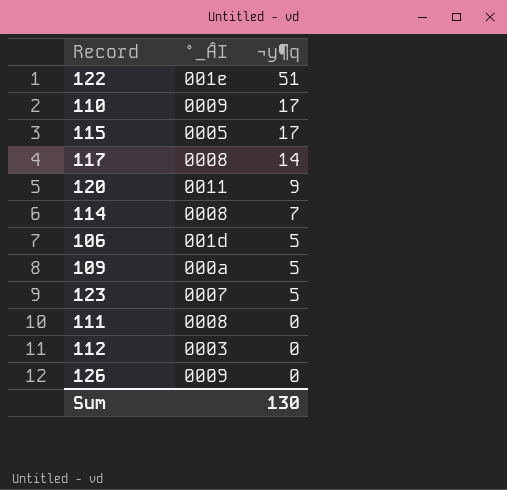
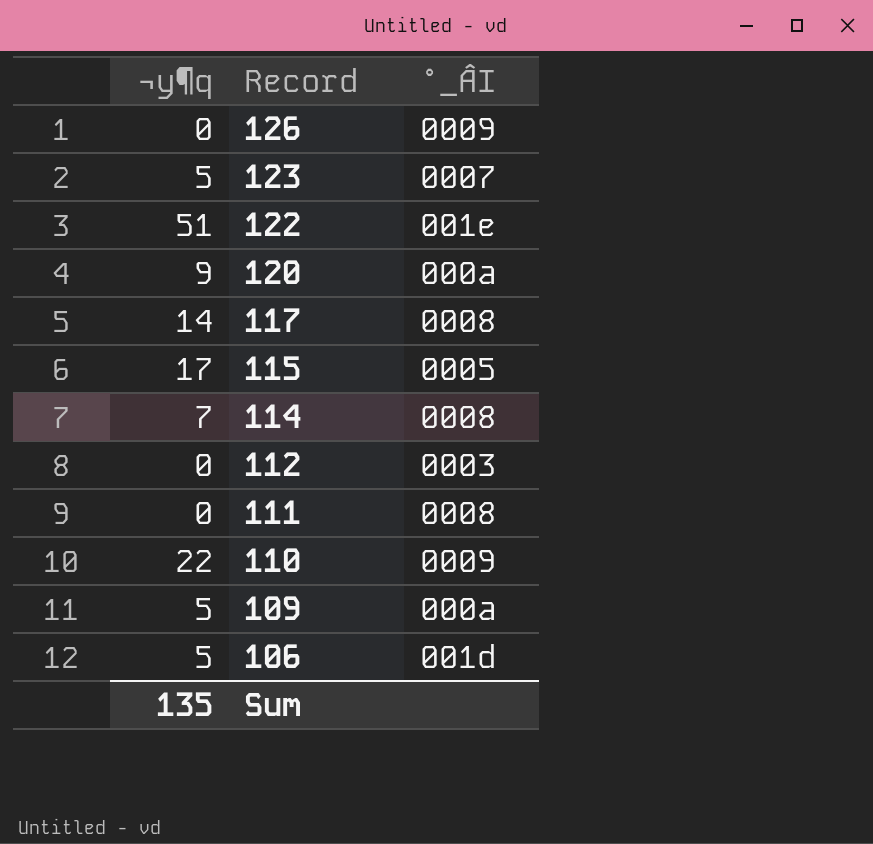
row order: ¬y¶q descending -> Record descending
column ¬y¶q | position: 3 -> 1
120 | °_ÂI: 0011 -> 000a
110 | ¬y¶q: 17 -> 22
Sum | ¬y¶q: 130 -> 135

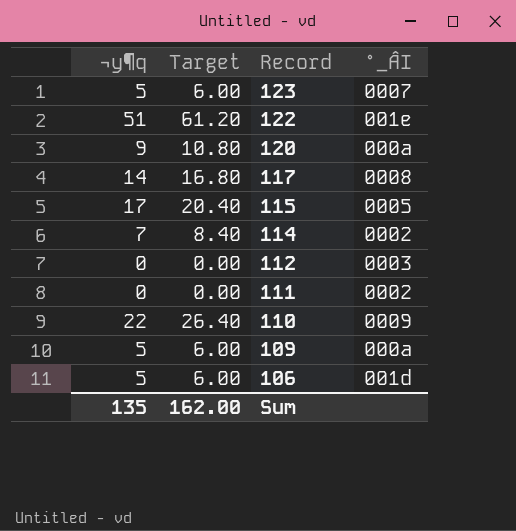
column Target | formula: none -> [¬y¶q] * 1.2
row 126: 0 | 0009 -> none
114 | °_ÂI: 0008 -> 0002
111 | °_ÂI: 0008 -> 0002

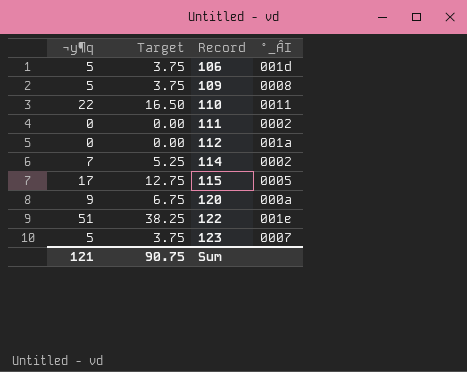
row order: Record descending -> Record ascending
column Target | formula: [¬y¶q] * 1.2 -> [¬y¶q] * 0.75
row 117: 14 | 16.80 | 0008 -> none
109 | °_ÂI: 000a -> 0008
110 | °_ÂI: 0009 -> 0011
112 | °_ÂI: 0003 -> 001a
Sum | ¬y¶q: 135 -> 121
Sum | Target: 162.00 -> 90.75

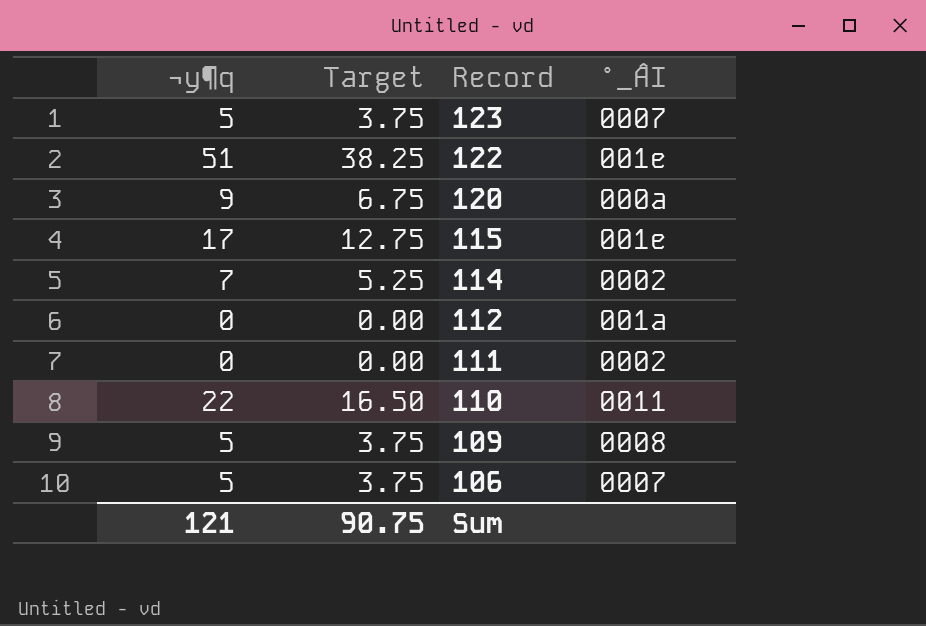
row order: Record ascending -> Record descending
115 | °_ÂI: 0005 -> 001e
106 | °_ÂI: 001d -> 0007

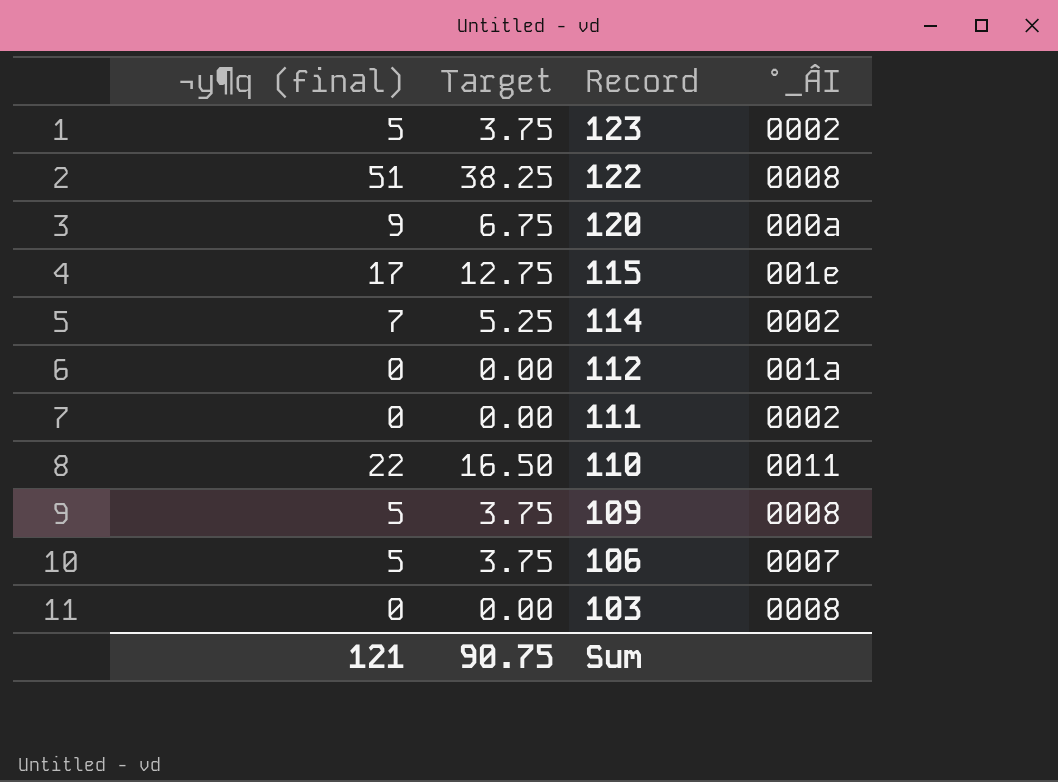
column name: ¬y¶q -> ¬y¶q (final)
123 | °_ÂI: 0007 -> 0002
122 | °_ÂI: 001e -> 0008
row 103: none -> 0 | 0.00 | 0008

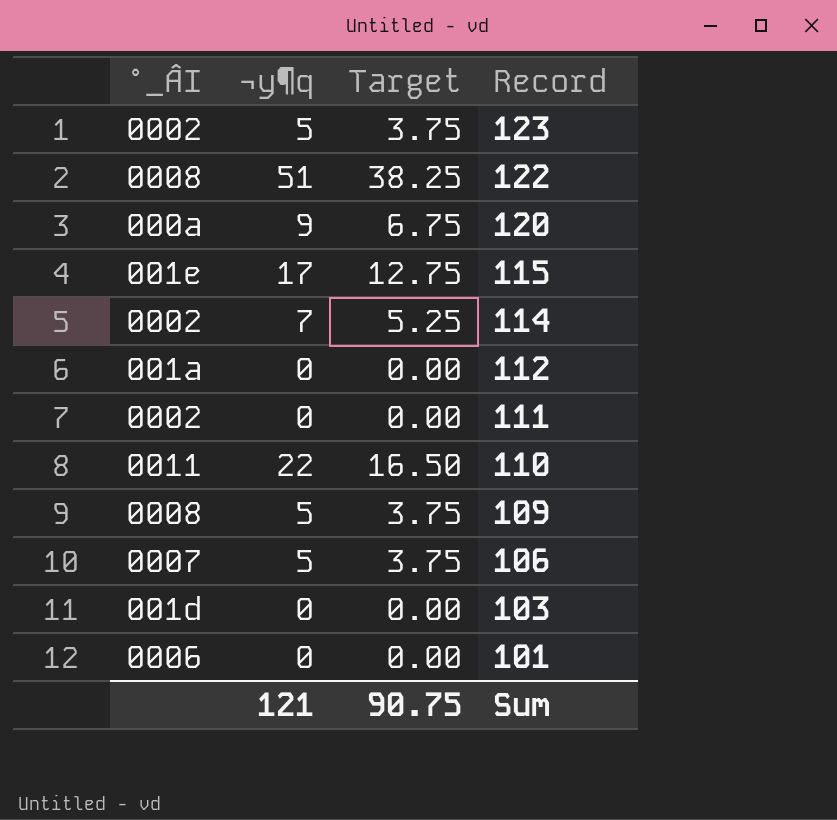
column °_ÂI | position: 4 -> 1
column name: ¬y¶q (final) -> ¬y¶q
103 | °_ÂI: 0008 -> 001d
row 101: none -> 0006 | 0 | 0.00

